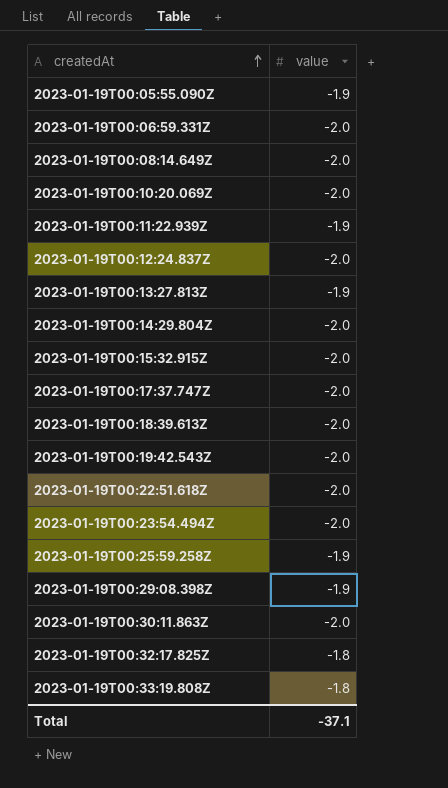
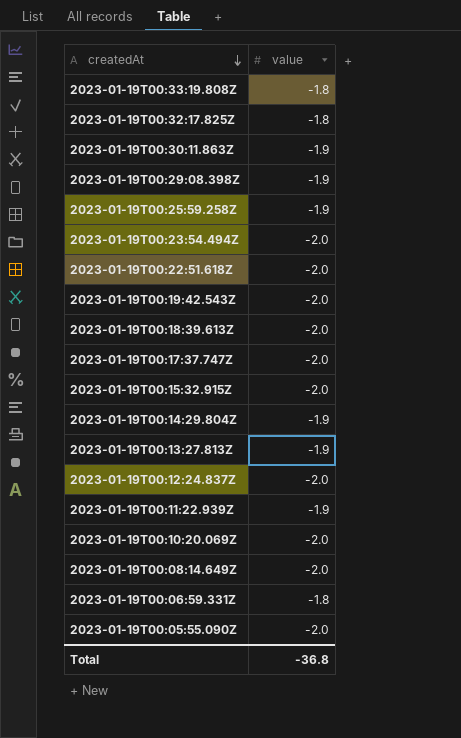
row order: createdAt ascending -> createdAt descending
2023-01-19T00:30:11.863Z | value: -2.0 -> -1.9
2023-01-19T00:14:29.804Z | value: -2.0 -> -1.9
2023-01-19T00:06:59.331Z | value: -2.0 -> -1.8
2023-01-19T00:05:55.090Z | value: -1.9 -> -2.0
Total | value: -37.1 -> -36.8

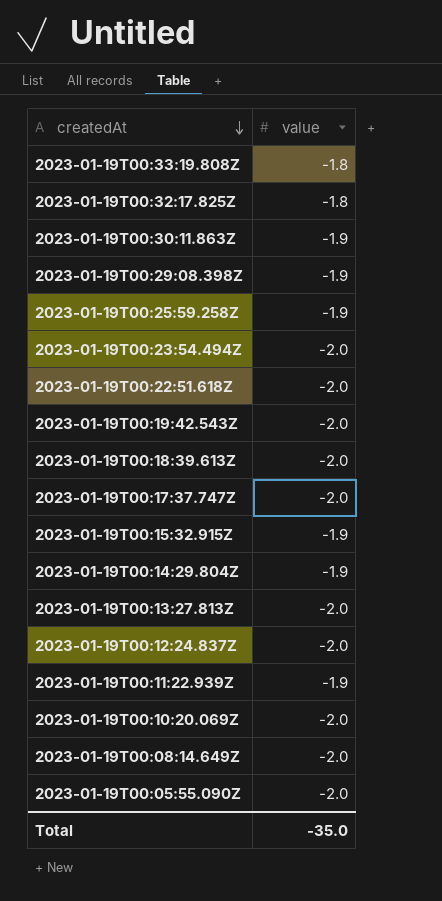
row 2023-01-19T00:06:59.331Z: -1.8 -> none
2023-01-19T00:15:32.915Z | value: -2.0 -> -1.9
2023-01-19T00:13:27.813Z | value: -1.9 -> -2.0
Total | value: -36.8 -> -35.0

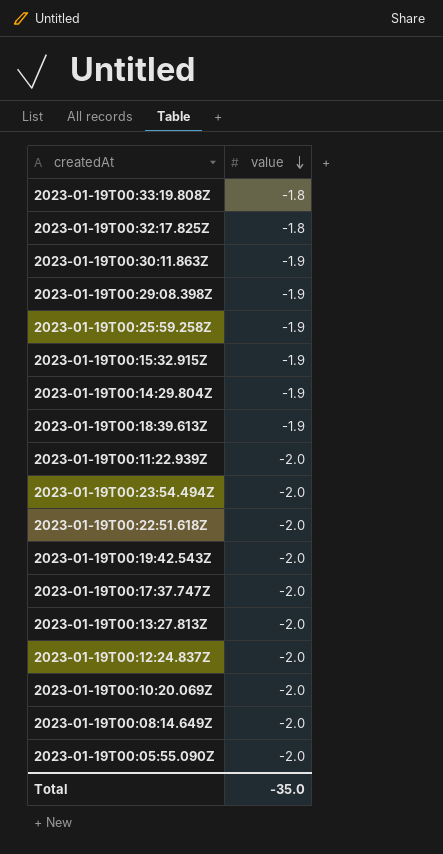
row order: createdAt descending -> value descending
2023-01-19T00:18:39.613Z | value: -2.0 -> -1.9
2023-01-19T00:11:22.939Z | value: -1.9 -> -2.0

